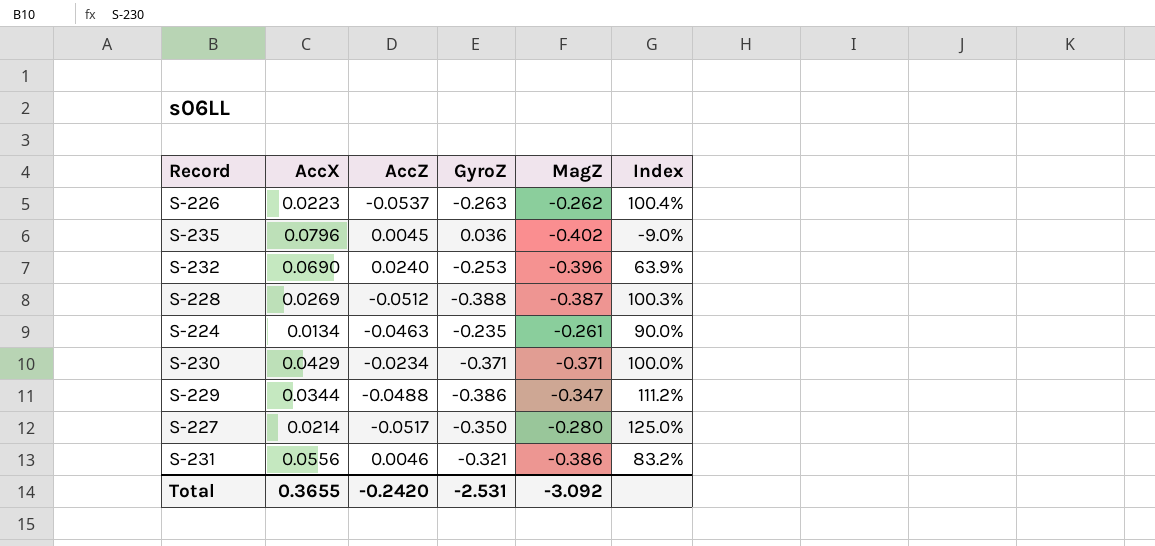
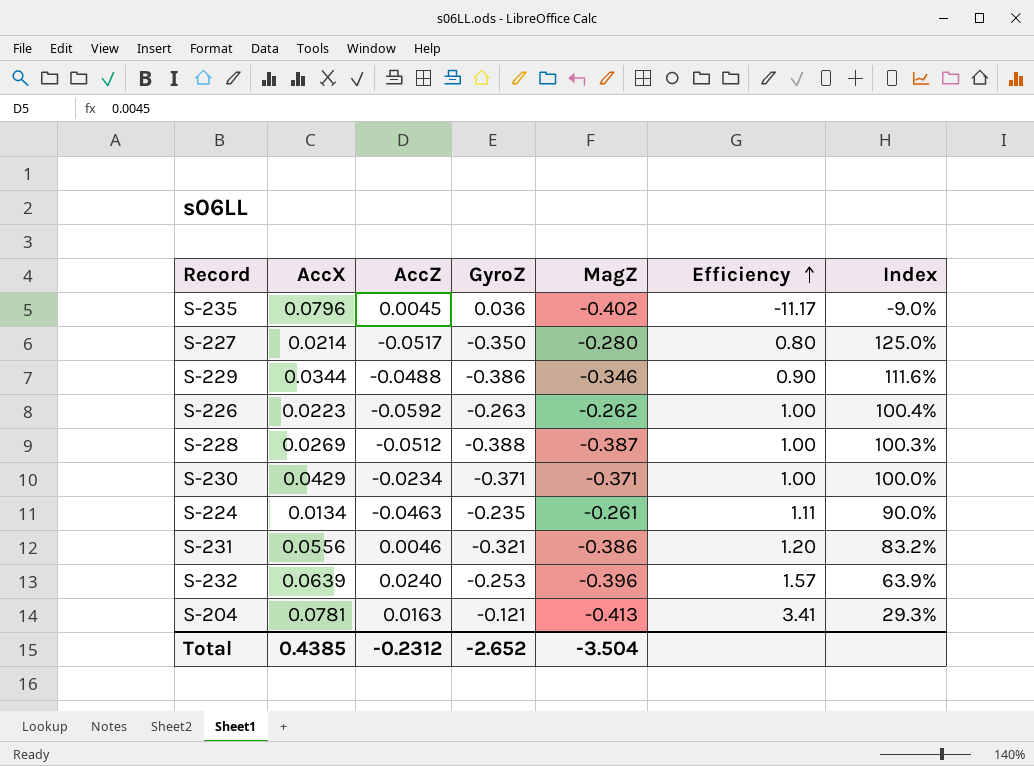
row order: none -> Efficiency ascending
column Efficiency | formula: none -> [MagZ] / [GyroZ]
S-229 | MagZ: -0.347 -> -0.346
S-229 | Index: 111.2% -> 111.6%
S-226 | AccZ: -0.0537 -> -0.0592
S-232 | AccX: 0.0690 -> 0.0639
row S-204: none -> 0.0781 | 0.0163 | -0.121 | -0.413 | 3.41 | 29.3%
Total | AccX: 0.3655 -> 0.4385
Total | AccZ: -0.2420 -> -0.2312
Total | GyroZ: -2.531 -> -2.652
Total | MagZ: -3.092 -> -3.504

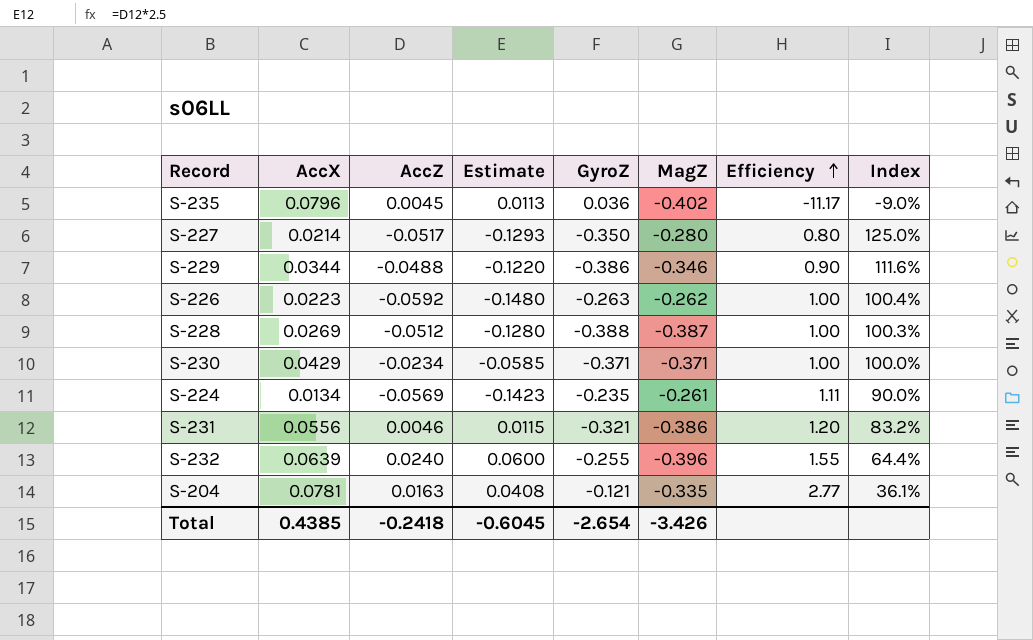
column Estimate | formula: none -> [AccZ] * 2.5
S-224 | AccZ: -0.0463 -> -0.0569
S-232 | GyroZ: -0.253 -> -0.255
S-232 | Efficiency: 1.57 -> 1.55
S-232 | Index: 63.9% -> 64.4%
S-204 | MagZ: -0.413 -> -0.335
S-204 | Efficiency: 3.41 -> 2.77
S-204 | Index: 29.3% -> 36.1%
Total | AccZ: -0.2312 -> -0.2418
Total | GyroZ: -2.652 -> -2.654
Total | MagZ: -3.504 -> -3.426

